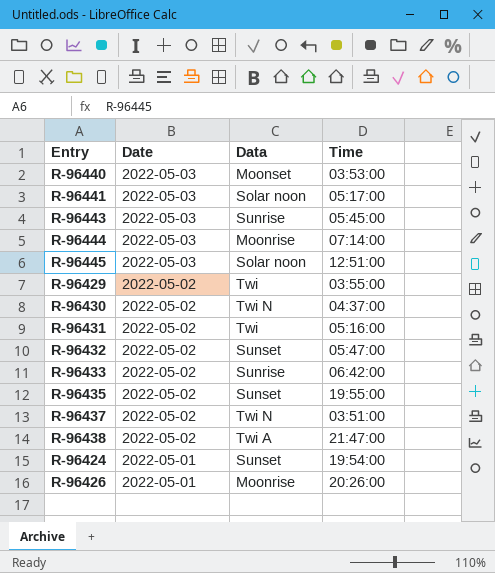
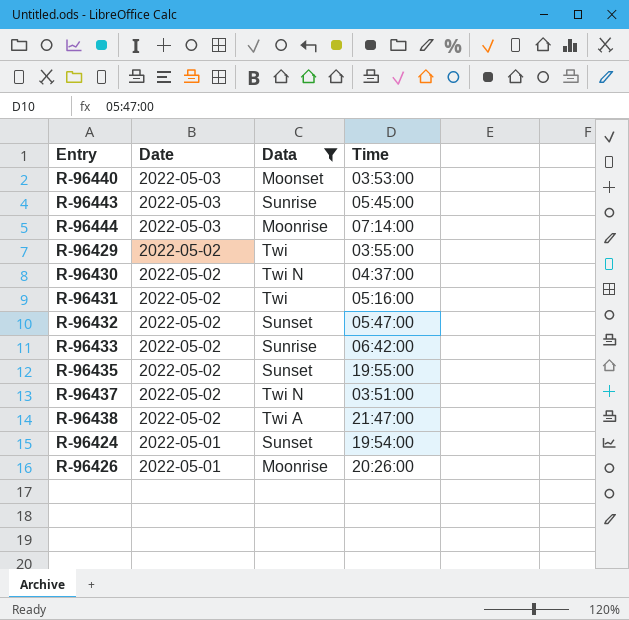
filter: none -> Data != Solar noon

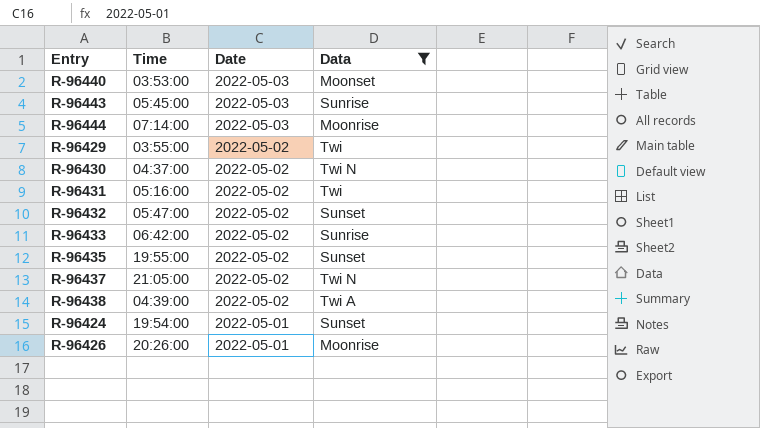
column Time | position: 4 -> 2
R-96437 | Time: 03:51:00 -> 21:05:00
R-96438 | Time: 21:47:00 -> 04:39:00

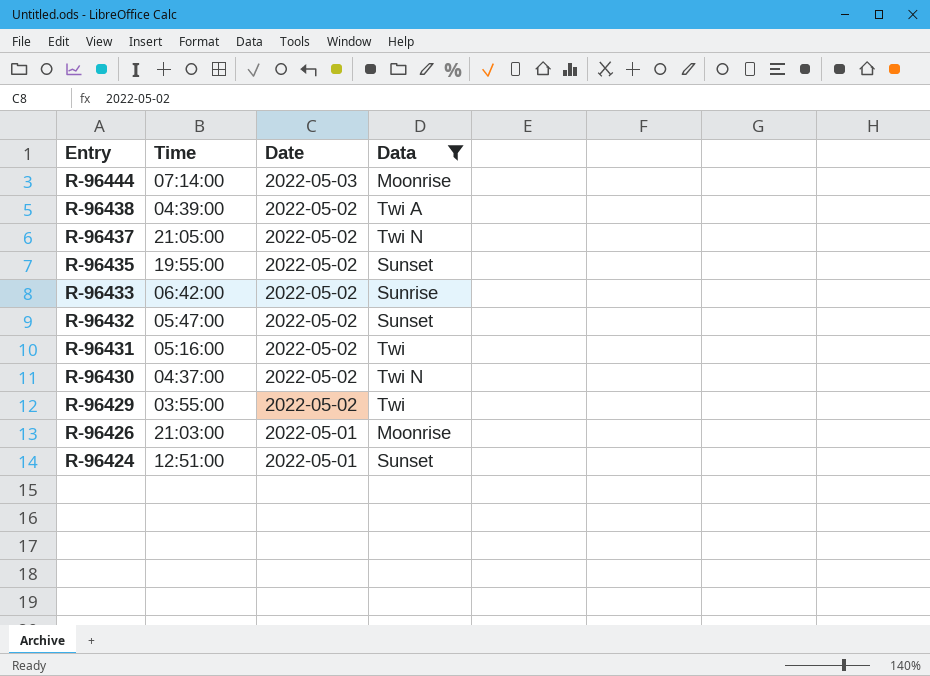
row order: Date descending -> Entry descending
row R-96440: 03:53:00 | 2022-05-03 | Moonset -> none
row R-96443: 05:45:00 | 2022-05-03 | Sunrise -> none
R-96426 | Time: 20:26:00 -> 21:03:00
R-96424 | Time: 19:54:00 -> 12:51:00

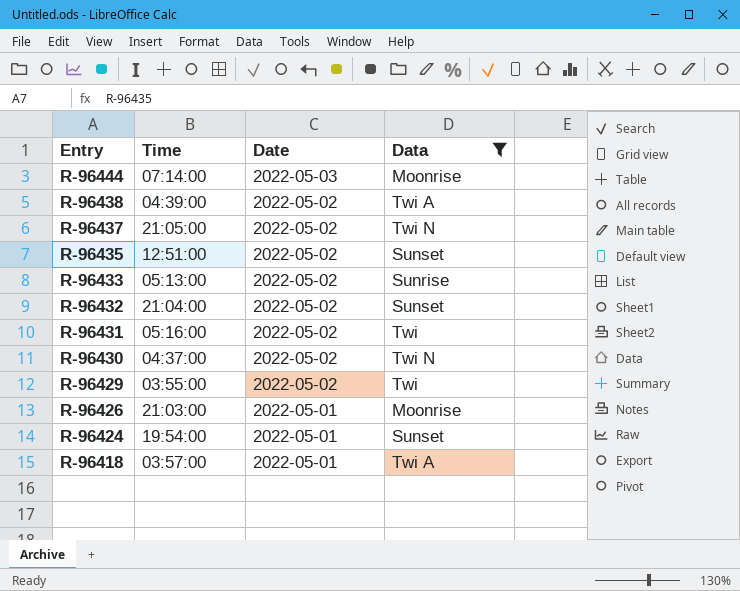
R-96435 | Time: 19:55:00 -> 12:51:00
R-96433 | Time: 06:42:00 -> 05:13:00
R-96432 | Time: 05:47:00 -> 21:04:00
R-96424 | Time: 12:51:00 -> 19:54:00
row R-96418: none -> 03:57:00 | 2022-05-01 | Twi A

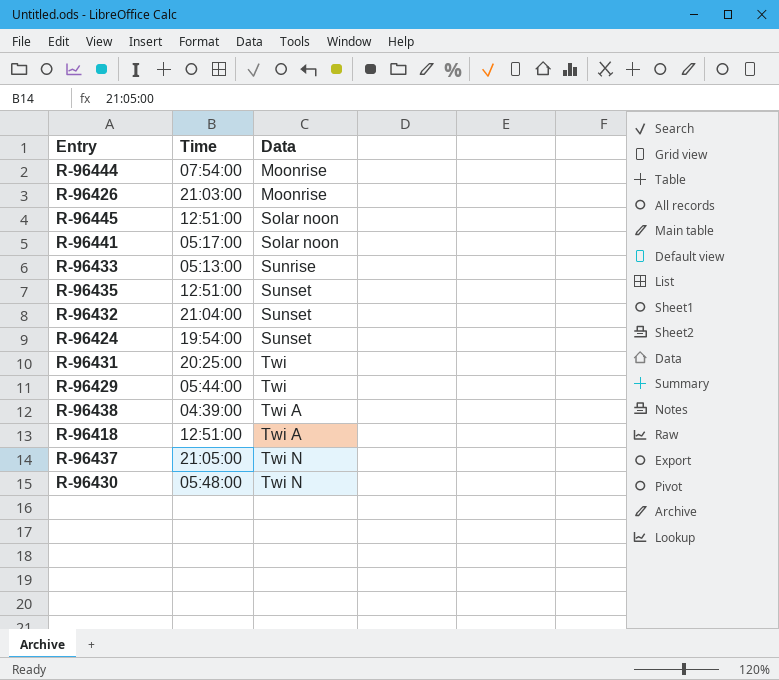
filter: Data != Solar noon -> none
row order: Entry descending -> Data ascending
column Date | position: 3 -> none
R-96444 | Time: 07:14:00 -> 07:54:00
R-96431 | Time: 05:16:00 -> 20:25:00
R-96429 | Time: 03:55:00 -> 05:44:00
R-96418 | Time: 03:57:00 -> 12:51:00
R-96430 | Time: 04:37:00 -> 05:48:00

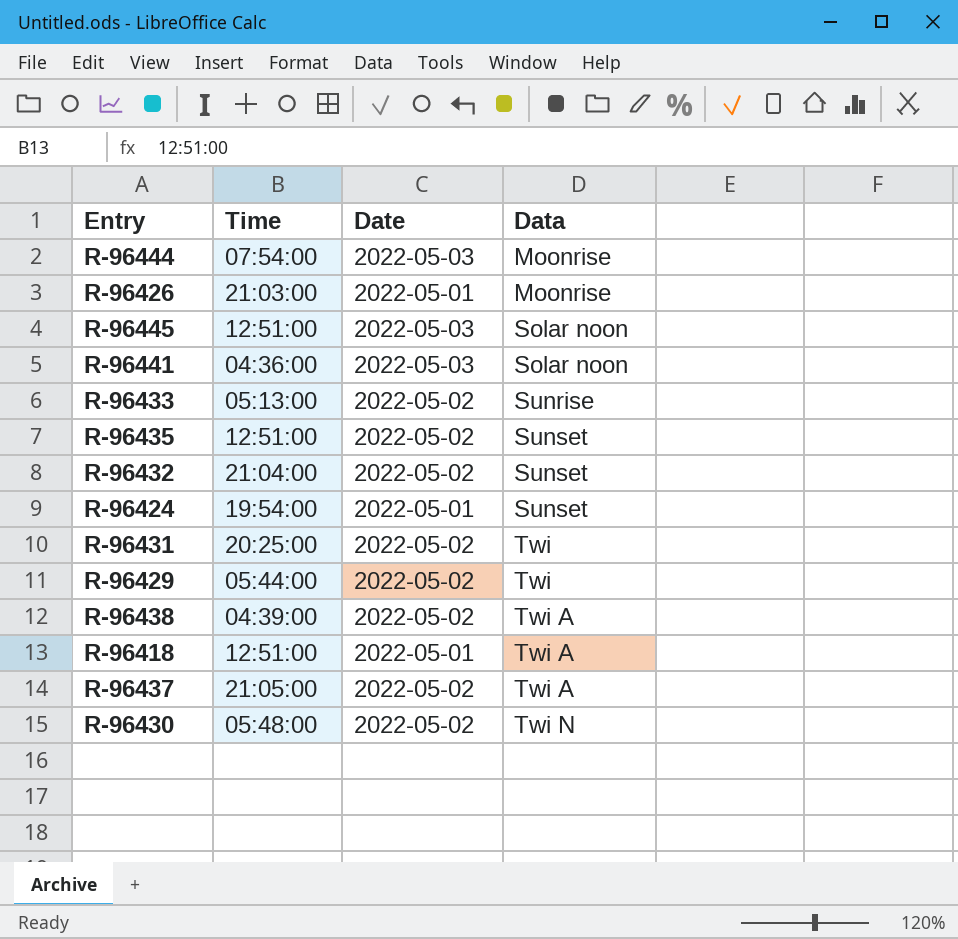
column Date | position: none -> 3
R-96441 | Time: 05:17:00 -> 04:36:00
R-96437 | Data: Twi N -> Twi A

